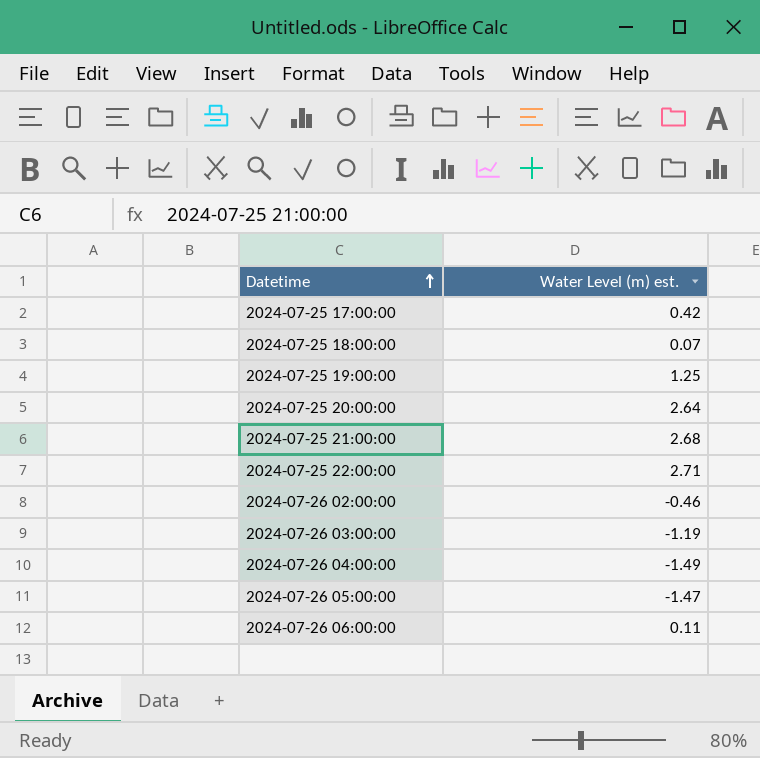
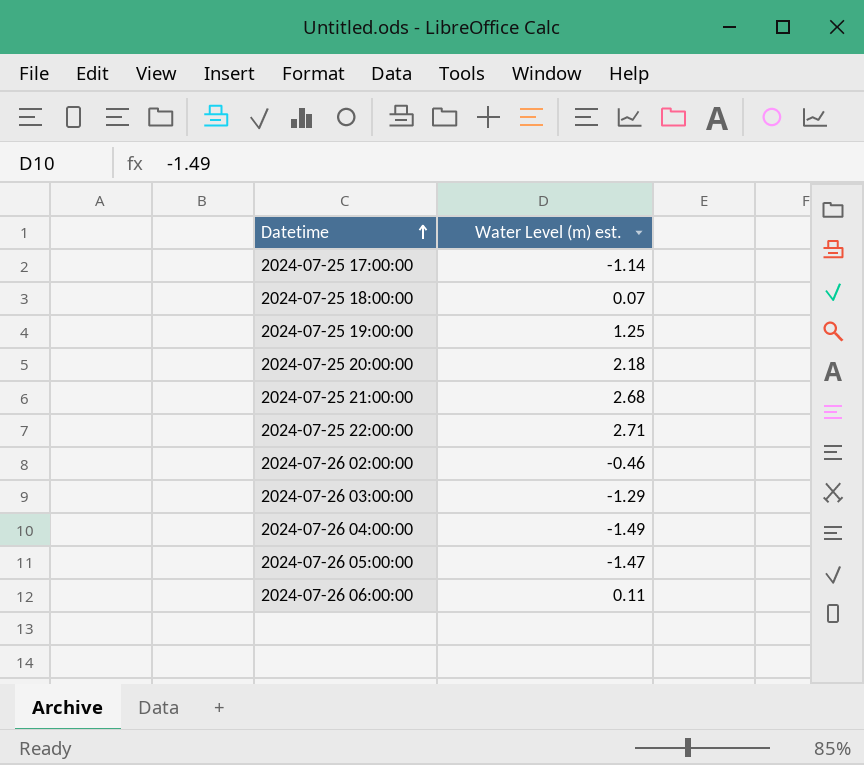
2024-07-25 17:00:00 | Water Level (m) est.: 0.42 -> -1.14
2024-07-25 20:00:00 | Water Level (m) est.: 2.64 -> 2.18
2024-07-26 03:00:00 | Water Level (m) est.: -1.19 -> -1.29

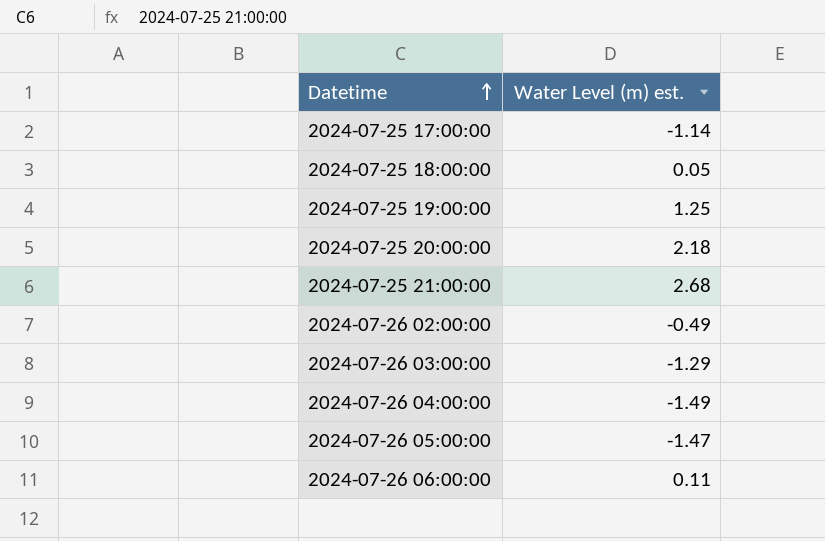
row 2024-07-25 22:00:00: 2.71 -> none
2024-07-25 18:00:00 | Water Level (m) est.: 0.07 -> 0.05
2024-07-26 02:00:00 | Water Level (m) est.: -0.46 -> -0.49

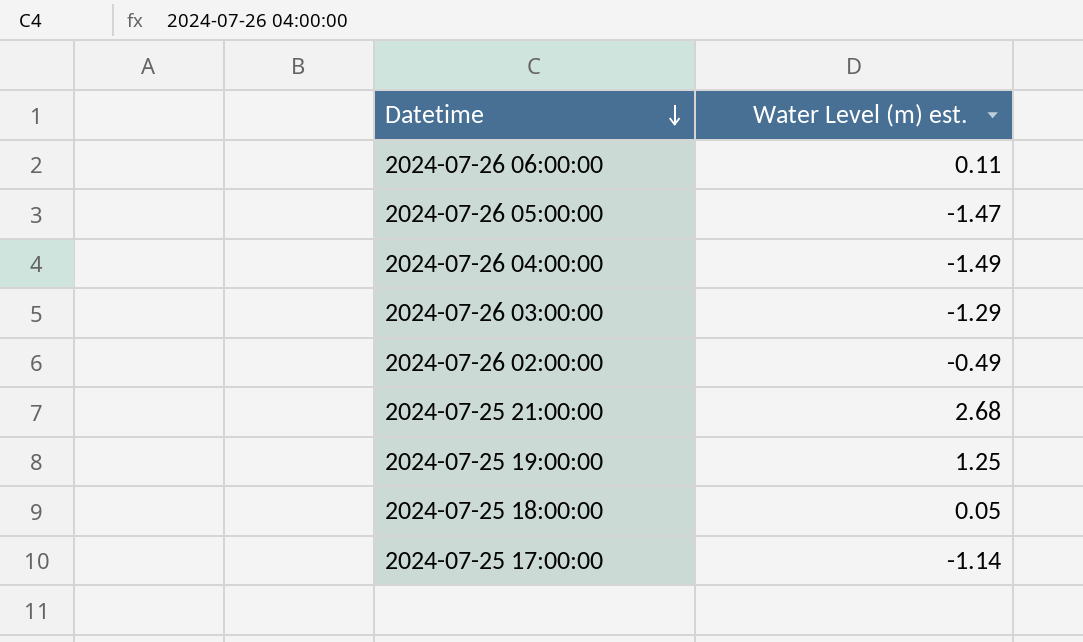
row order: Datetime ascending -> Datetime descending
row 2024-07-25 20:00:00: 2.18 -> none

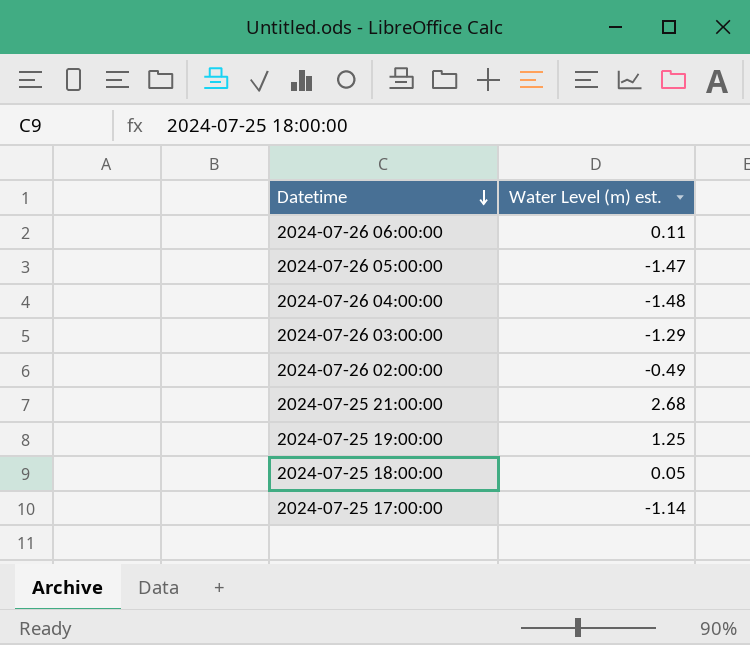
2024-07-26 04:00:00 | Water Level (m) est.: -1.49 -> -1.48

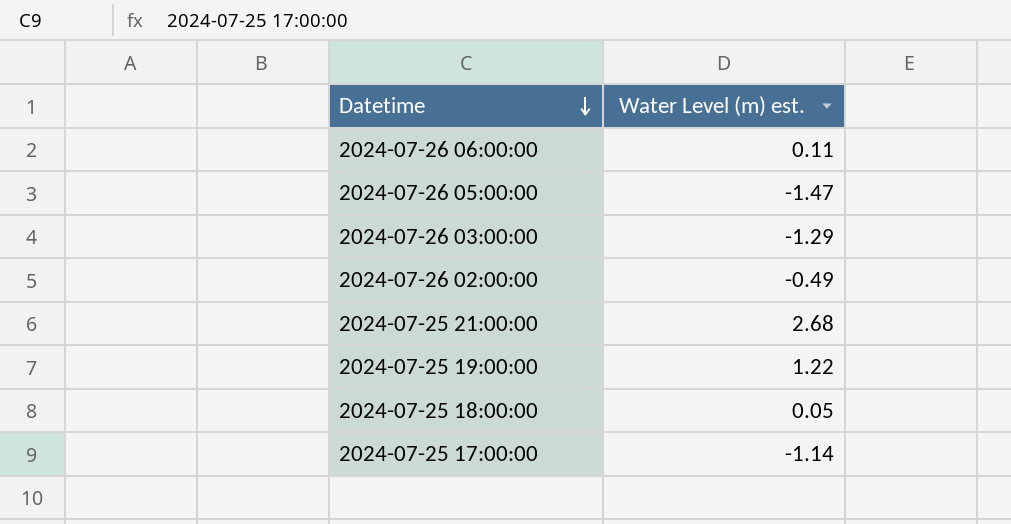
row 2024-07-26 04:00:00: -1.48 -> none
2024-07-25 19:00:00 | Water Level (m) est.: 1.25 -> 1.22

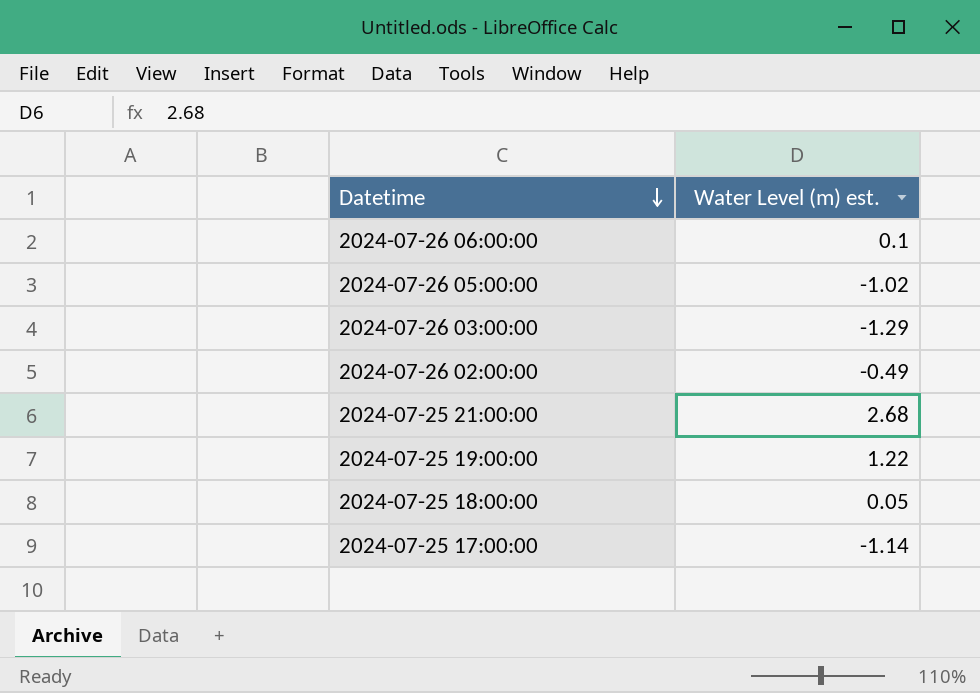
2024-07-26 06:00:00 | Water Level (m) est.: 0.11 -> 0.1
2024-07-26 05:00:00 | Water Level (m) est.: -1.47 -> -1.02

